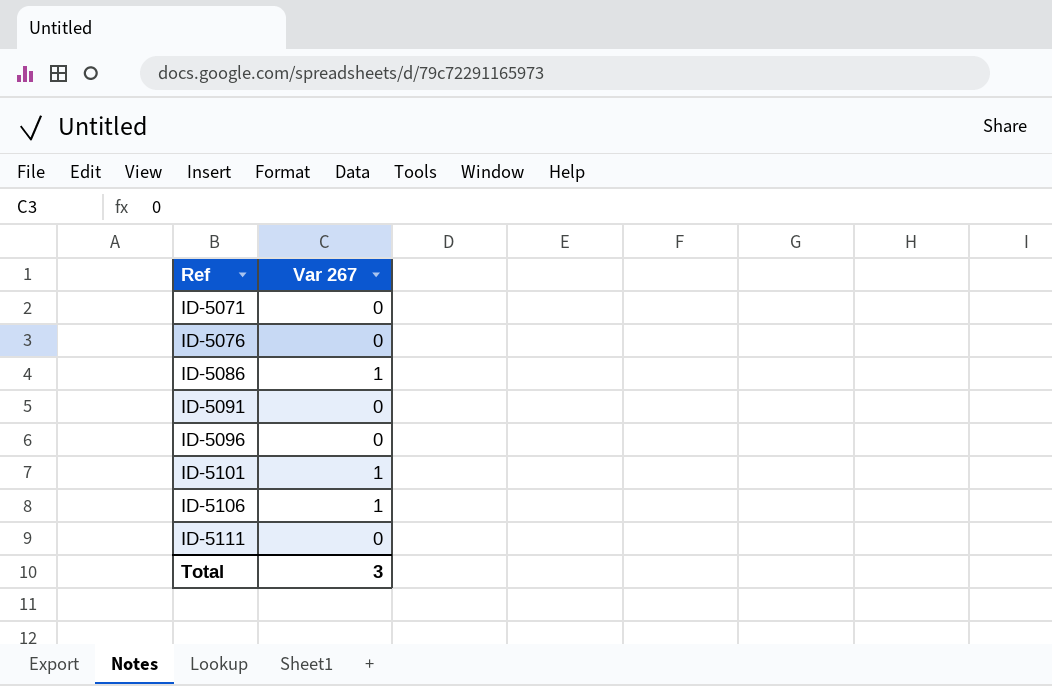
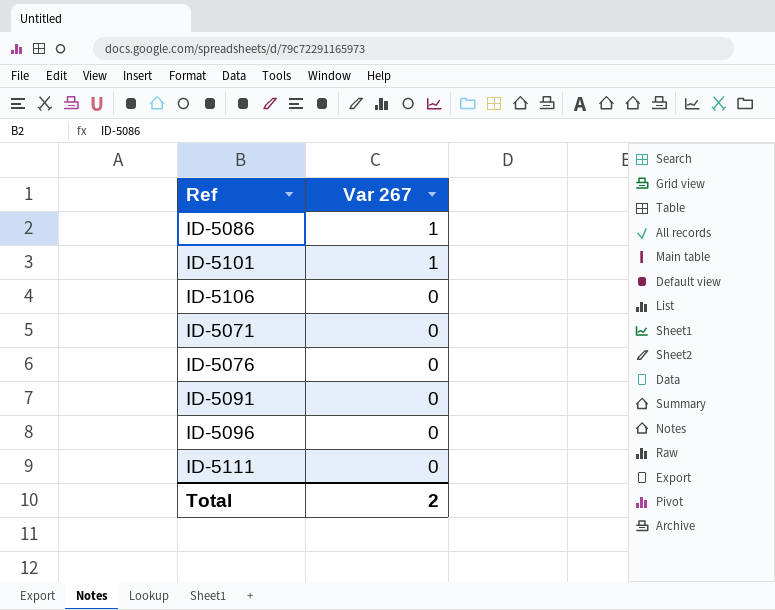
row order: Ref ascending -> Var 267 descending
ID-5106 | Var 267: 1 -> 0
Total | Var 267: 3 -> 2

